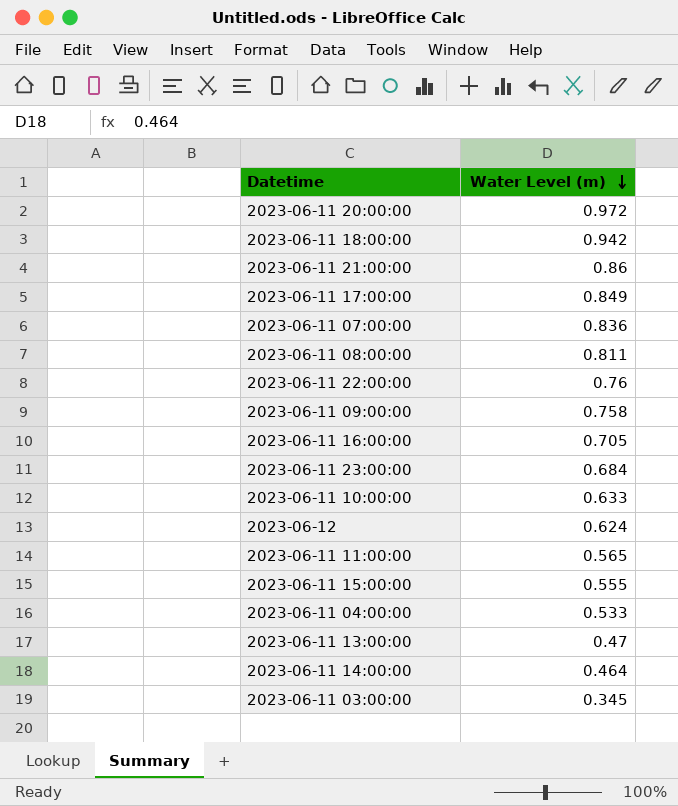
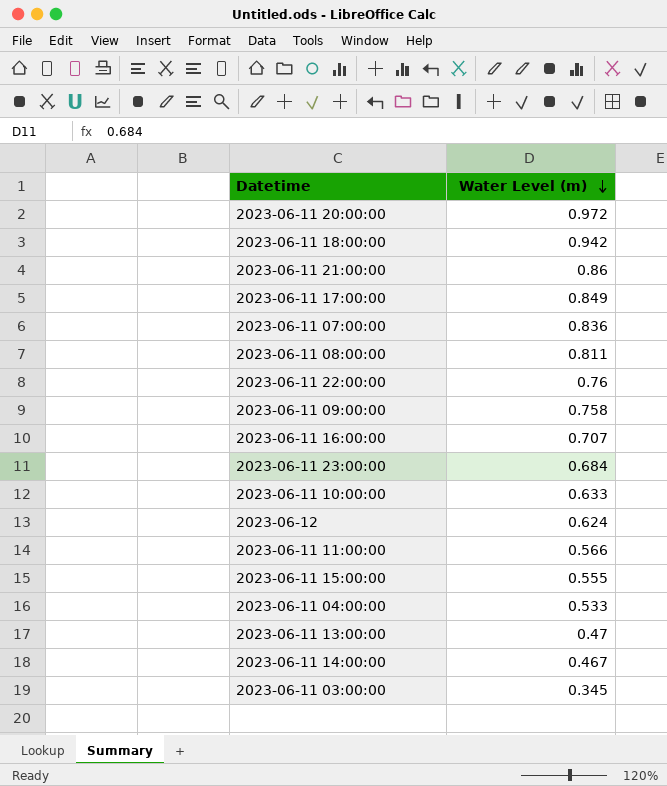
2023-06-11 16:00:00 | Water Level (m): 0.705 -> 0.707
2023-06-11 11:00:00 | Water Level (m): 0.565 -> 0.566
2023-06-11 14:00:00 | Water Level (m): 0.464 -> 0.467

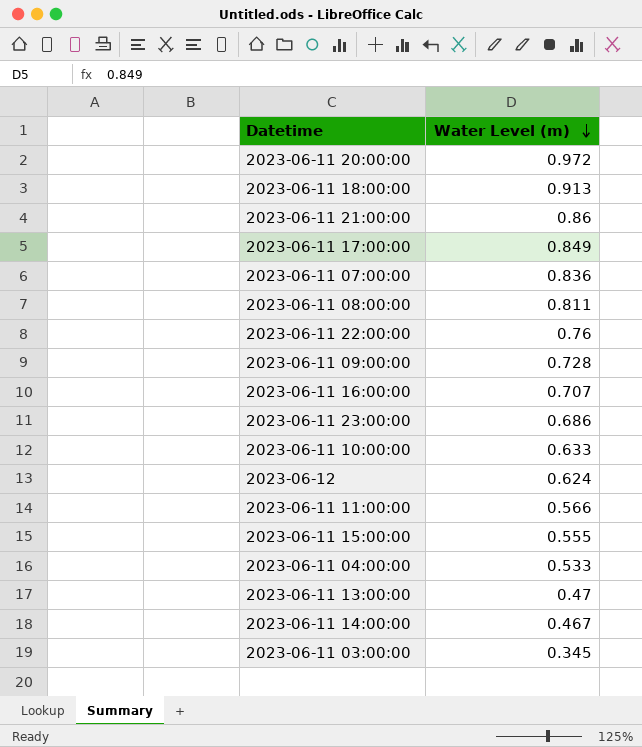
2023-06-11 18:00:00 | Water Level (m): 0.942 -> 0.913
2023-06-11 09:00:00 | Water Level (m): 0.758 -> 0.728
2023-06-11 23:00:00 | Water Level (m): 0.684 -> 0.686

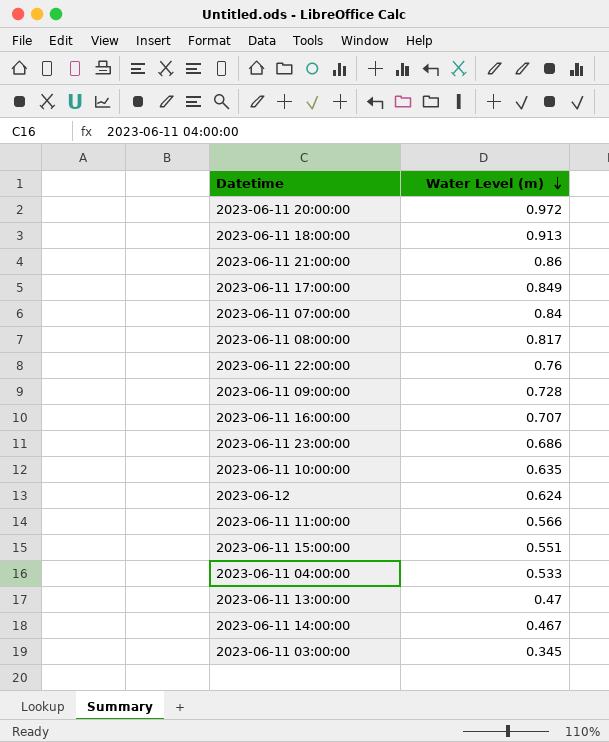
2023-06-11 07:00:00 | Water Level (m): 0.836 -> 0.84
2023-06-11 08:00:00 | Water Level (m): 0.811 -> 0.817
2023-06-11 10:00:00 | Water Level (m): 0.633 -> 0.635
2023-06-11 15:00:00 | Water Level (m): 0.555 -> 0.551

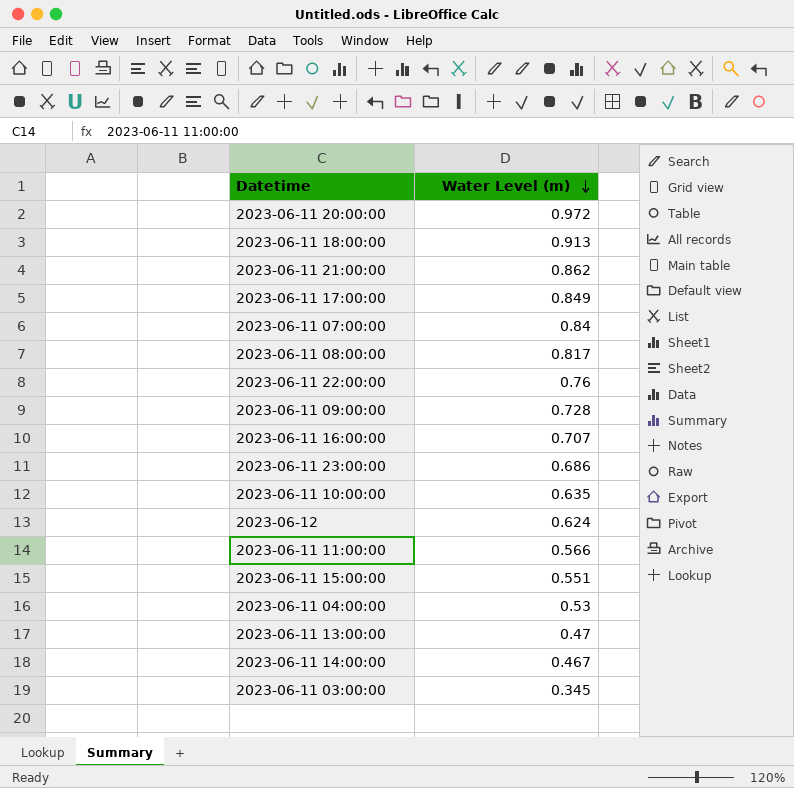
2023-06-11 21:00:00 | Water Level (m): 0.86 -> 0.862
2023-06-11 04:00:00 | Water Level (m): 0.533 -> 0.53

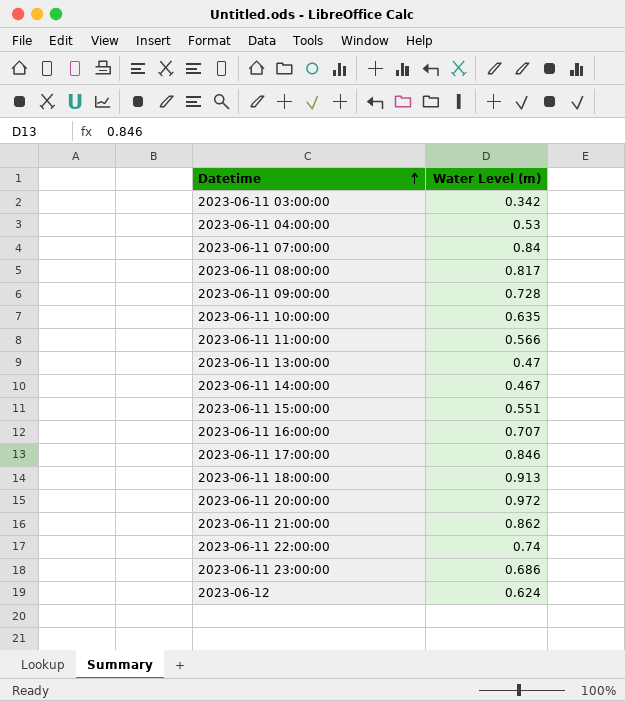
row order: Water Level (m) descending -> Datetime ascending
2023-06-11 03:00:00 | Water Level (m): 0.345 -> 0.342
2023-06-11 17:00:00 | Water Level (m): 0.849 -> 0.846
2023-06-11 22:00:00 | Water Level (m): 0.76 -> 0.74

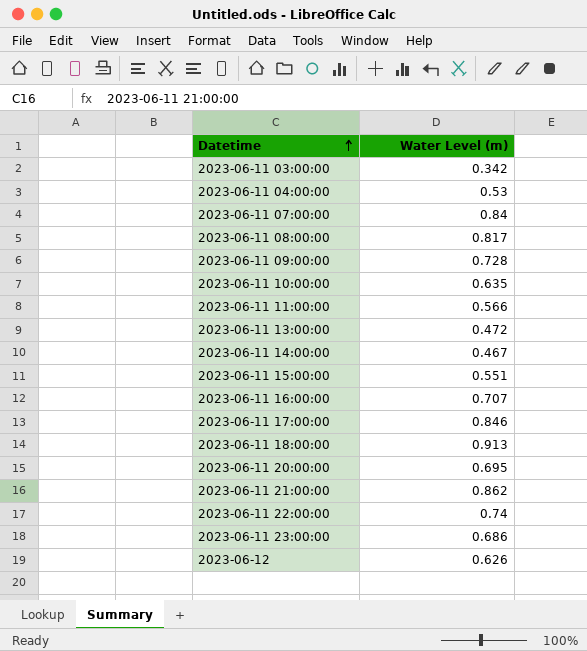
2023-06-11 13:00:00 | Water Level (m): 0.47 -> 0.472
2023-06-11 20:00:00 | Water Level (m): 0.972 -> 0.695
2023-06-12 | Water Level (m): 0.624 -> 0.626

